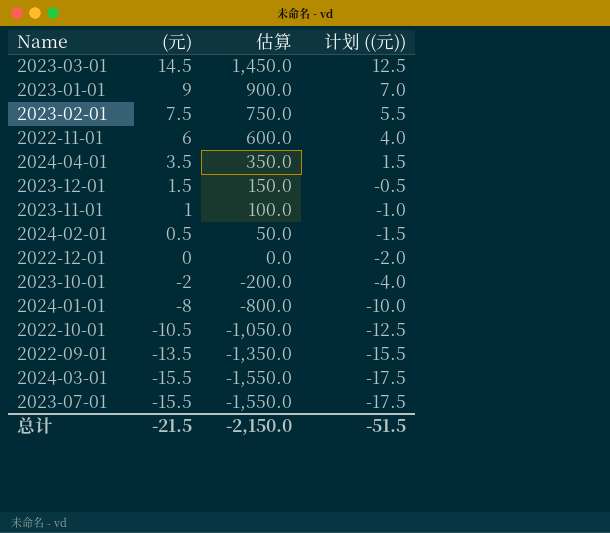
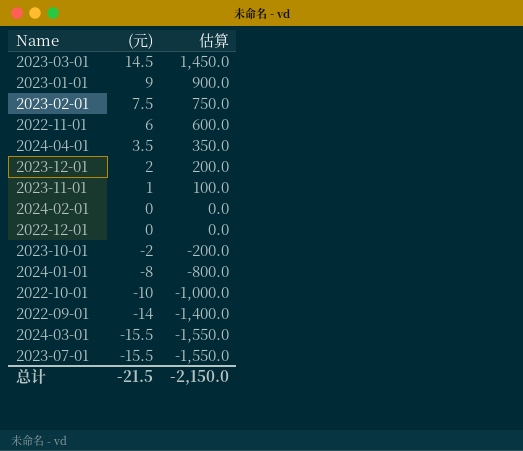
column 计划 ((元)) | formula: [(元)] - 2 -> none
2023-12-01 | (元): 1.5 -> 2
2023-12-01 | 估算: 150.0 -> 200.0
2024-02-01 | (元): 0.5 -> 0
2024-02-01 | 估算: 50.0 -> 0.0
2022-10-01 | (元): -10.5 -> -10
2022-10-01 | 估算: -1,050.0 -> -1,000.0
2022-09-01 | (元): -13.5 -> -14
2022-09-01 | 估算: -1,350.0 -> -1,400.0

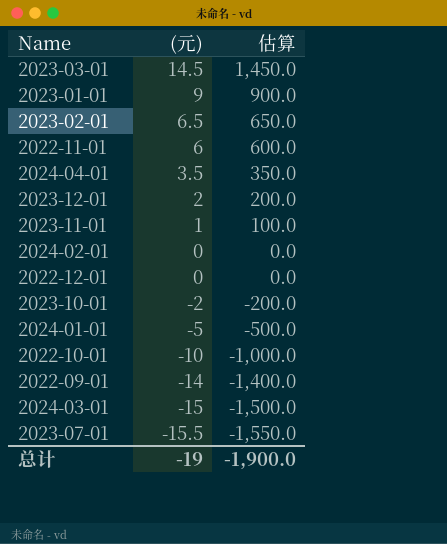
2023-02-01 | (元): 7.5 -> 6.5
2023-02-01 | 估算: 750.0 -> 650.0
2024-01-01 | (元): -8 -> -5
2024-01-01 | 估算: -800.0 -> -500.0
2024-03-01 | (元): -15.5 -> -15
2024-03-01 | 估算: -1,550.0 -> -1,500.0
总计 | (元): -21.5 -> -19
总计 | 估算: -2,150.0 -> -1,900.0

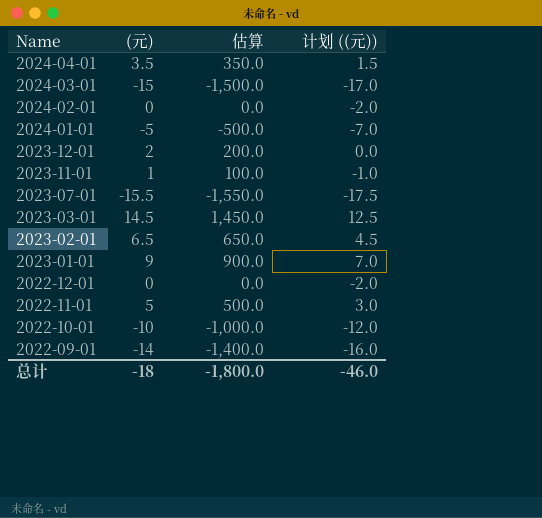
row order: (元) descending -> Name descending
column 计划 ((元)) | formula: none -> [(元)] - 2
row 2023-10-01: -2 | -200.0 -> none
2022-11-01 | (元): 6 -> 5
2022-11-01 | 估算: 600.0 -> 500.0
总计 | (元): -19 -> -18
总计 | 估算: -1,900.0 -> -1,800.0

